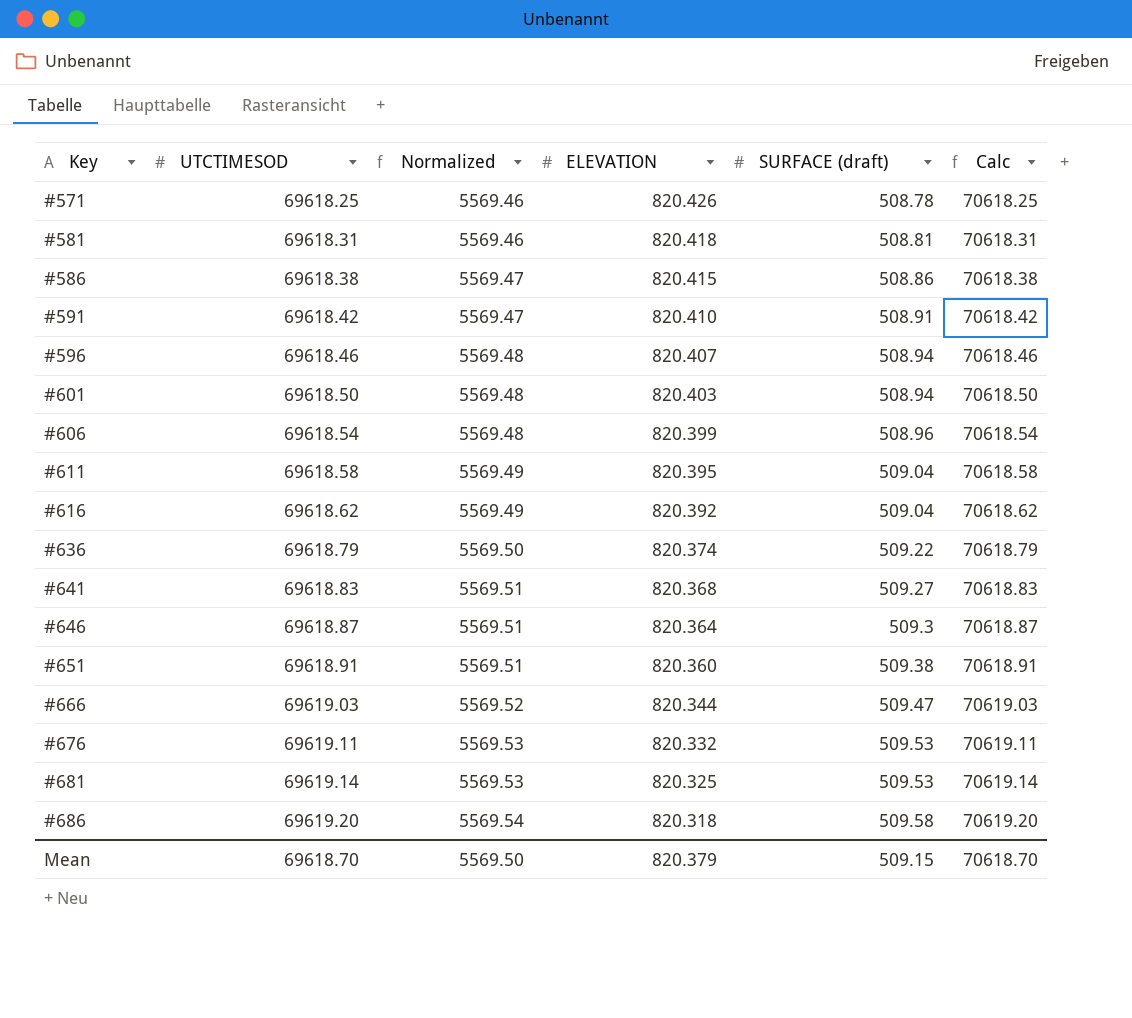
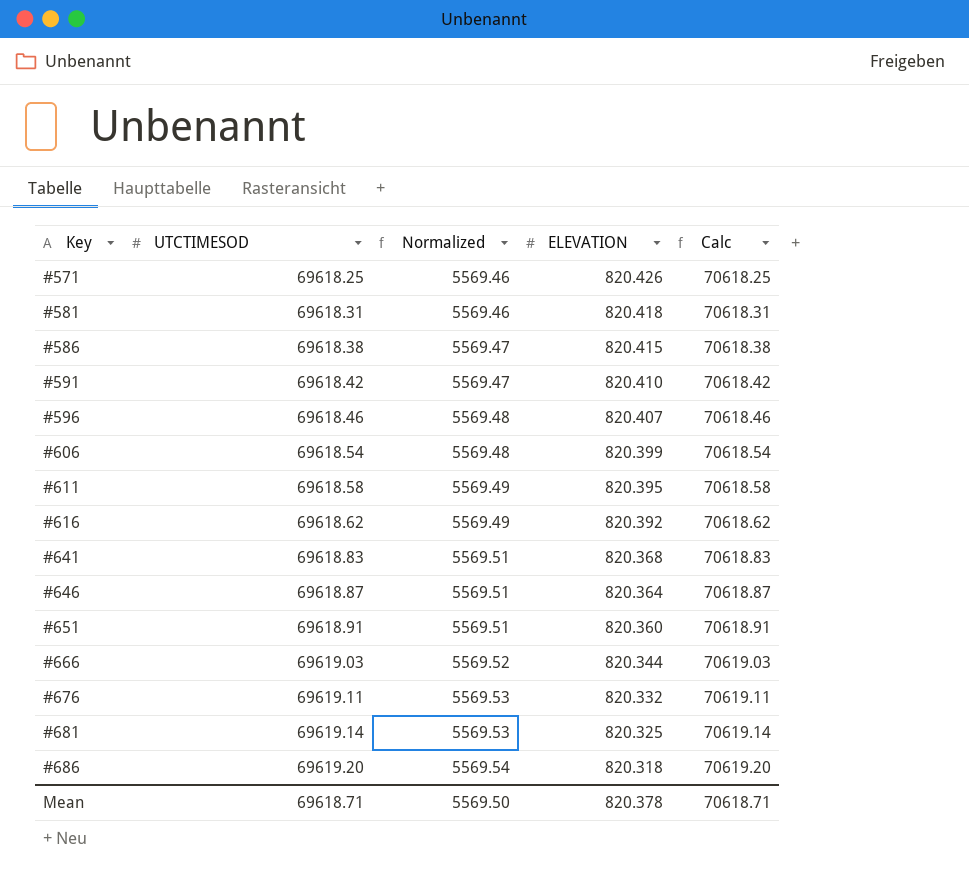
column SURFACE (draft) | position: 5 -> none
row #601: 69618.50 | 5569.48 | 820.403 | 508.94 | 70618.50 -> none
row #636: 69618.79 | 5569.50 | 820.374 | 509.22 | 70618.79 -> none
Mean | UTCTIMESOD: 69618.70 -> 69618.71
Mean | ELEVATION: 820.379 -> 820.378
Mean | Calc: 70618.70 -> 70618.71

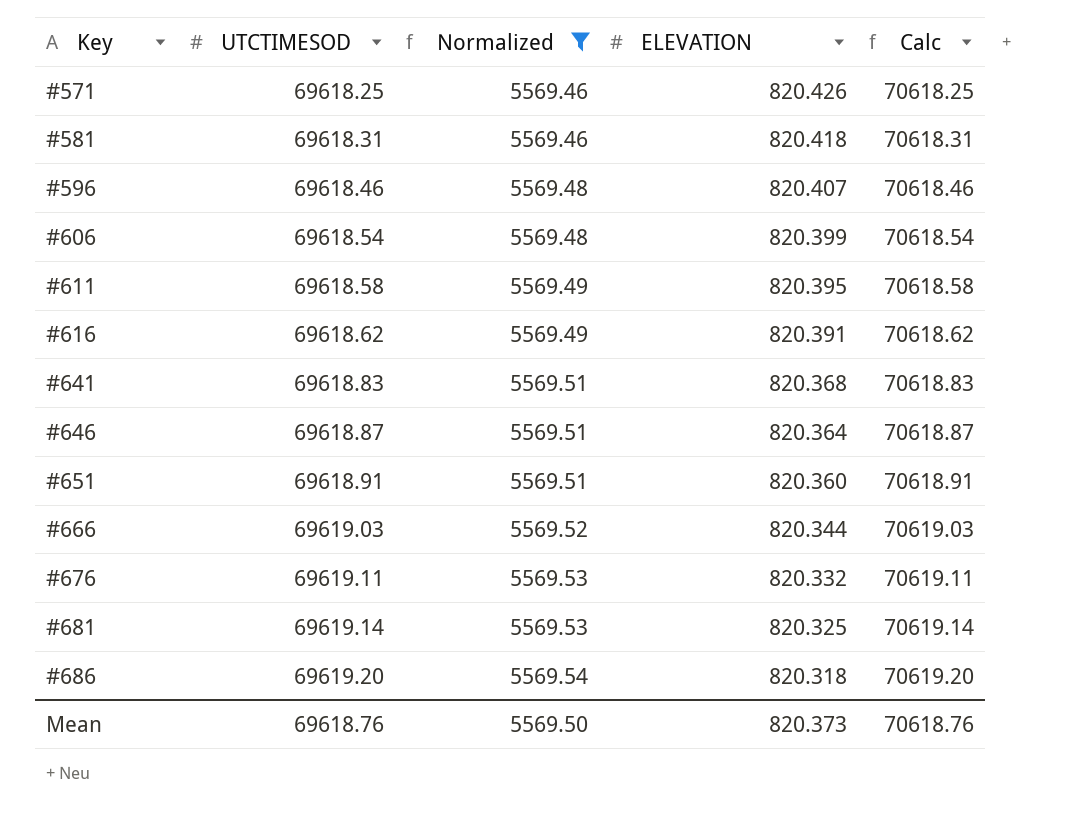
filter: none -> Normalized != 5569.47
#616 | ELEVATION: 820.392 -> 820.391
Mean | UTCTIMESOD: 69618.71 -> 69618.76
Mean | ELEVATION: 820.378 -> 820.373
Mean | Calc: 70618.71 -> 70618.76

